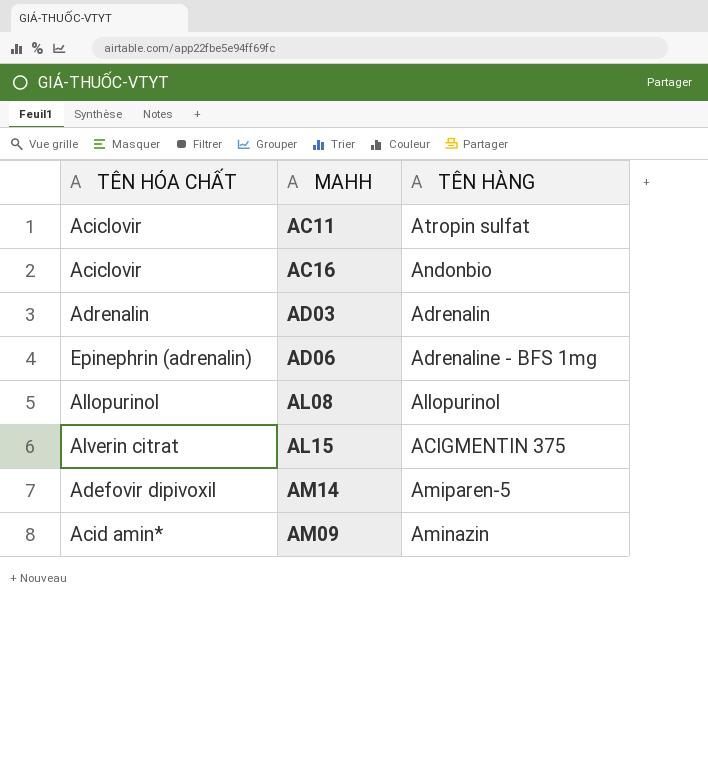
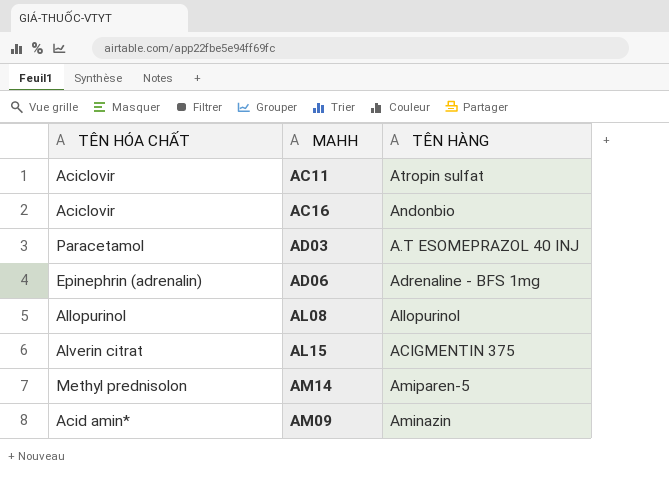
AD03 | TÊN HÓA CHẤT: Adrenalin -> Paracetamol
AD03 | TÊN HÀNG: Adrenalin -> A.T ESOMEPRAZOL 40 INJ
AM14 | TÊN HÓA CHẤT: Adefovir dipivoxil -> Methyl prednisolon

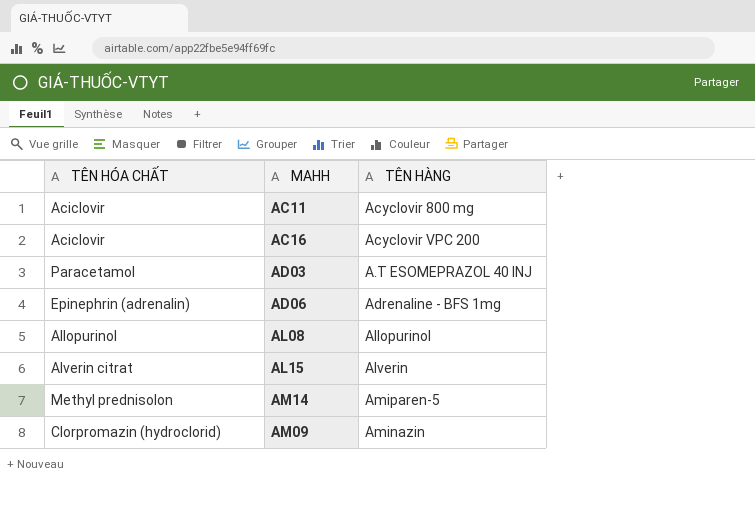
AC11 | TÊN HÀNG: Atropin sulfat -> Acyclovir 800 mg
AC16 | TÊN HÀNG: Andonbio -> Acyclovir VPC 200
AL15 | TÊN HÀNG: ACIGMENTIN 375 -> Alverin
AM09 | TÊN HÓA CHẤT: Acid amin* -> Clorpromazin (hydroclorid)

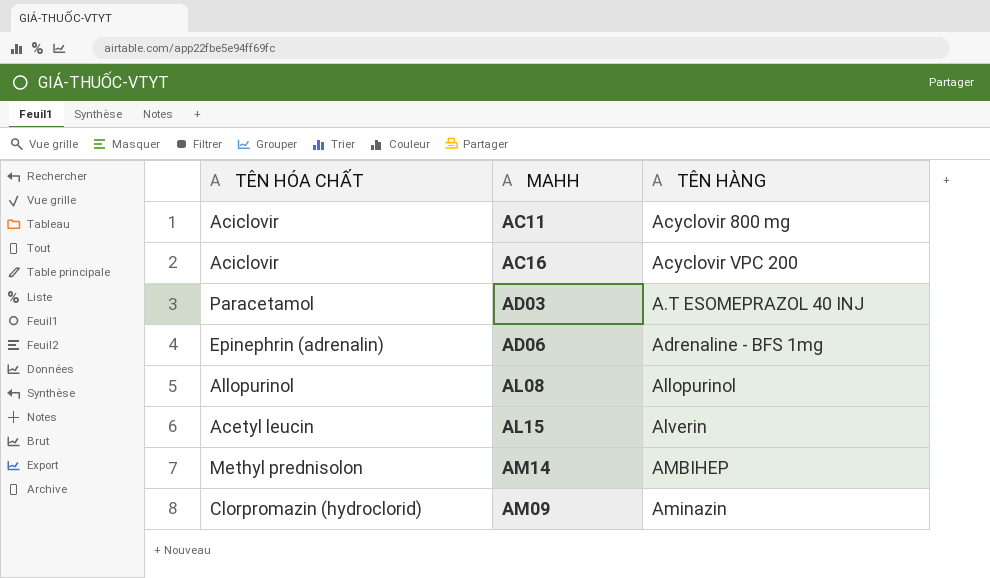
AL15 | TÊN HÓA CHẤT: Alverin citrat -> Acetyl leucin
AM14 | TÊN HÀNG: Amiparen-5 -> AMBIHEP

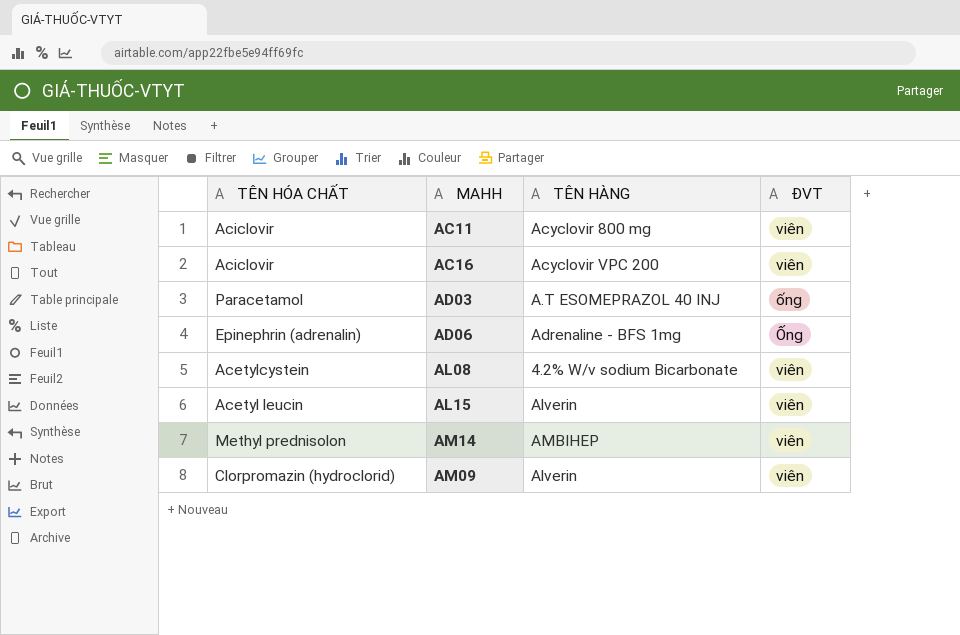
column ĐVT | position: none -> 4
AL08 | TÊN HÓA CHẤT: Allopurinol -> Acetylcystein
AL08 | TÊN HÀNG: Allopurinol -> 4.2% W/v sodium Bicarbonate
AM09 | TÊN HÀNG: Aminazin -> Alverin

